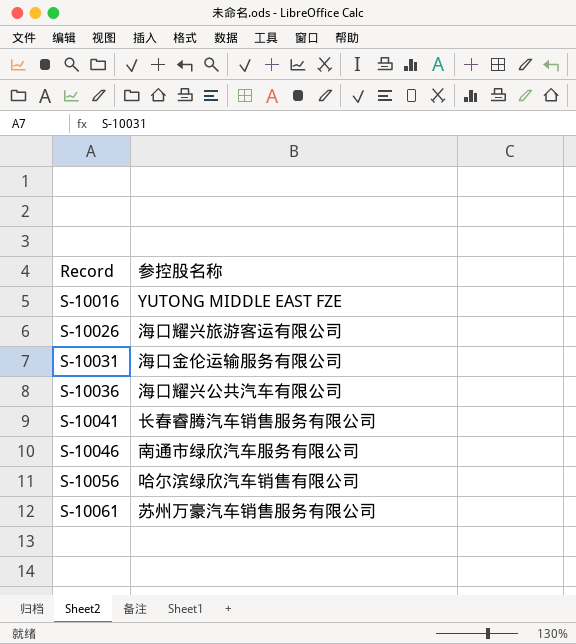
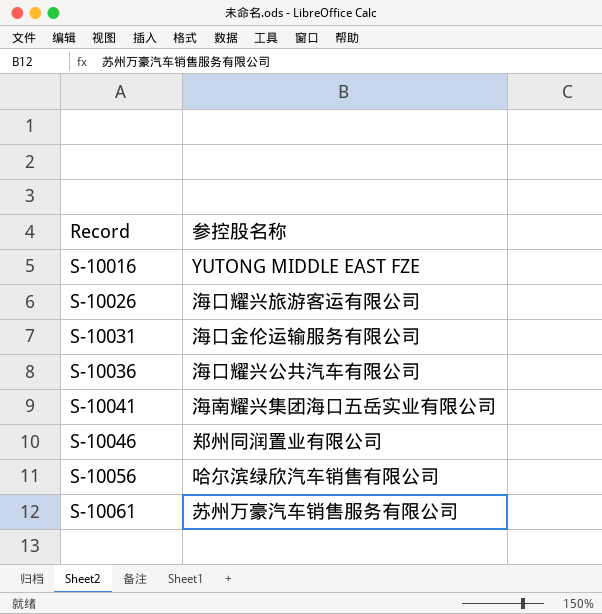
S-10041 | 参控股名称: 长春睿腾汽车销售服务有限公司 -> 海南耀兴集团海口五岳实业有限公司
S-10046 | 参控股名称: 南通市绿欣汽车服务有限公司 -> 郑州同润置业有限公司

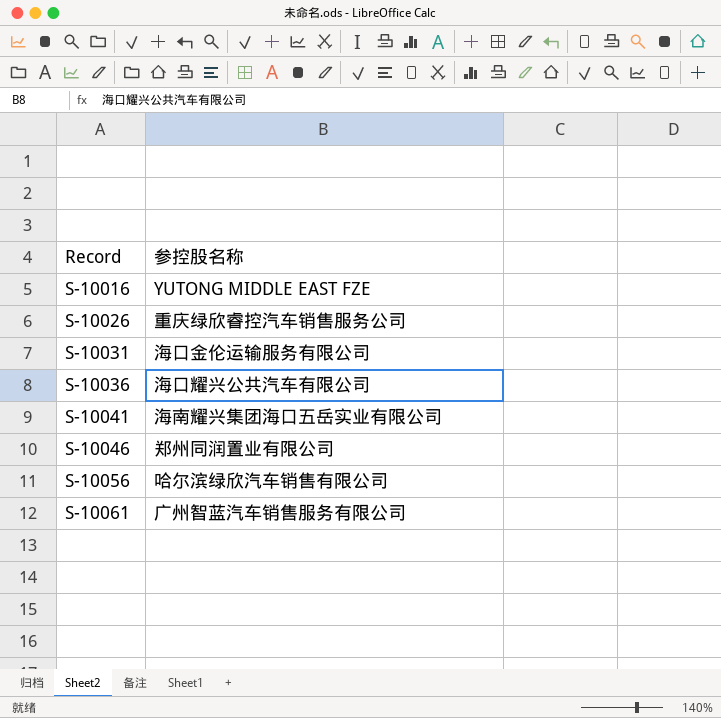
S-10026 | 参控股名称: 海口耀兴旅游客运有限公司 -> 重庆绿欣睿控汽车销售服务公司
S-10061 | 参控股名称: 苏州万豪汽车销售服务有限公司 -> 广州智蓝汽车销售服务有限公司

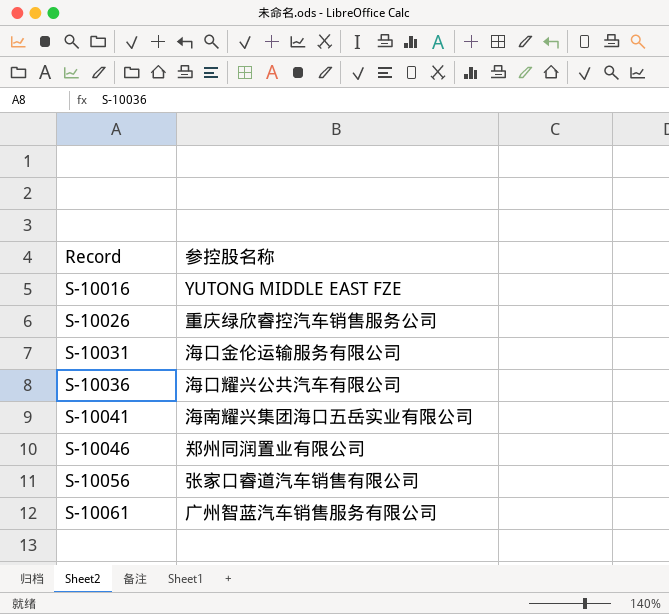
S-10056 | 参控股名称: 哈尔滨绿欣汽车销售有限公司 -> 张家口睿道汽车销售有限公司

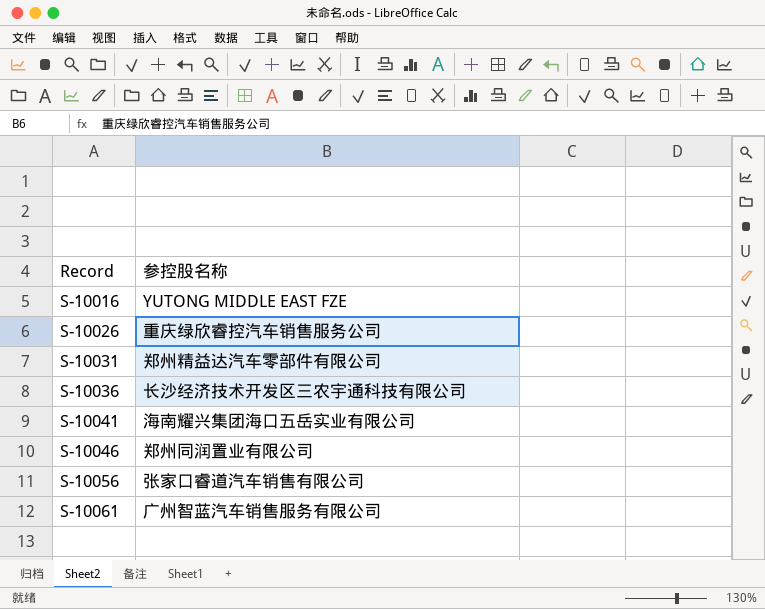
S-10031 | 参控股名称: 海口金伦运输服务有限公司 -> 郑州精益达汽车零部件有限公司
S-10036 | 参控股名称: 海口耀兴公共汽车有限公司 -> 长沙经济技术开发区三农宇通科技有限公司

